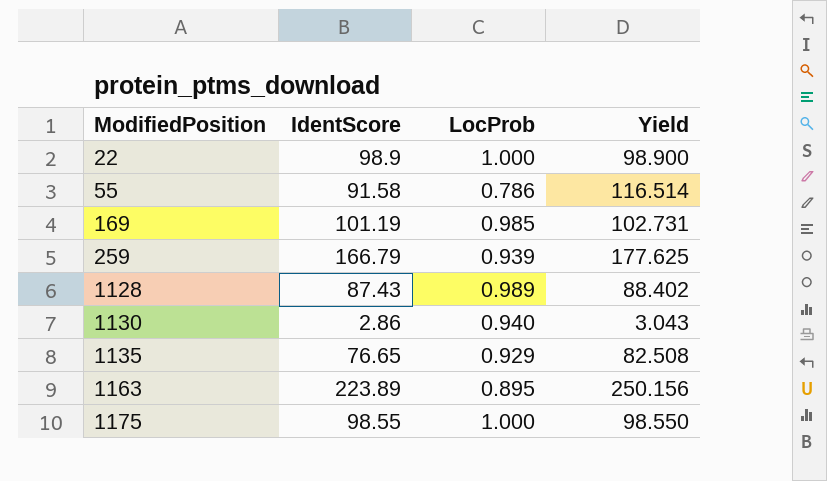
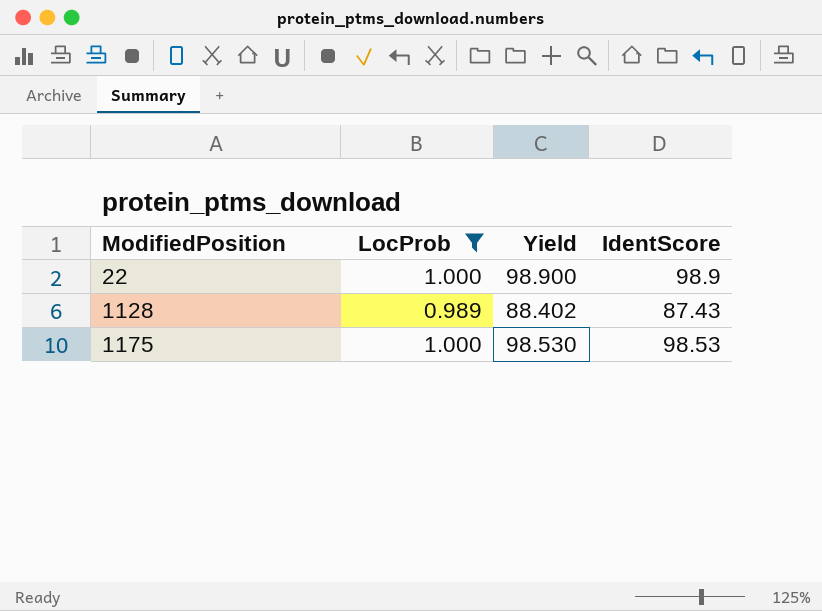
filter: none -> LocProb >= 0.989
column IdentScore | position: 2 -> 4
1175 | Yield: 98.550 -> 98.530
1175 | IdentScore: 98.55 -> 98.53

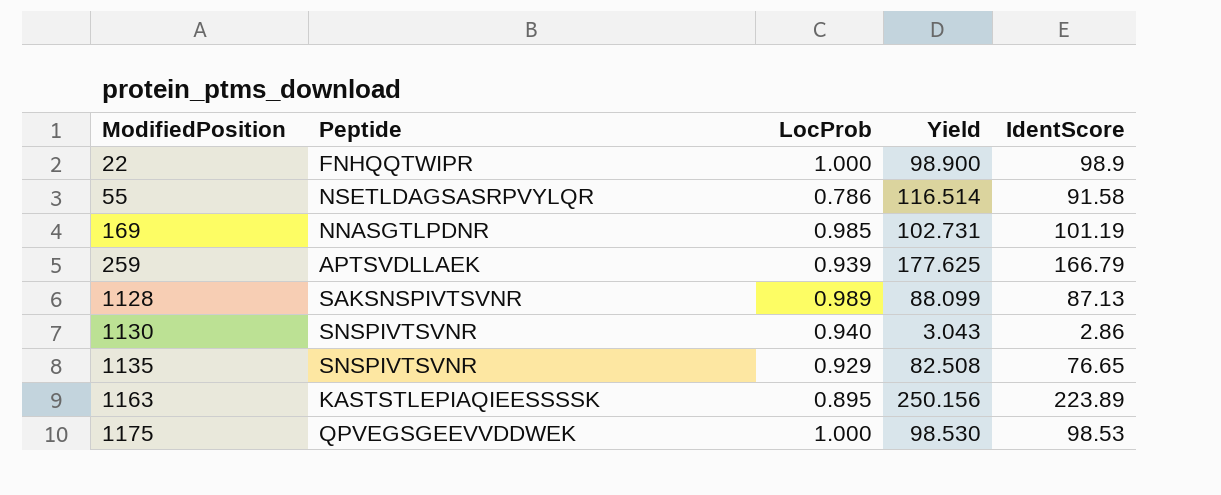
filter: LocProb >= 0.989 -> none
column Peptide | position: none -> 2
1128 | Yield: 88.402 -> 88.099
1128 | IdentScore: 87.43 -> 87.13

